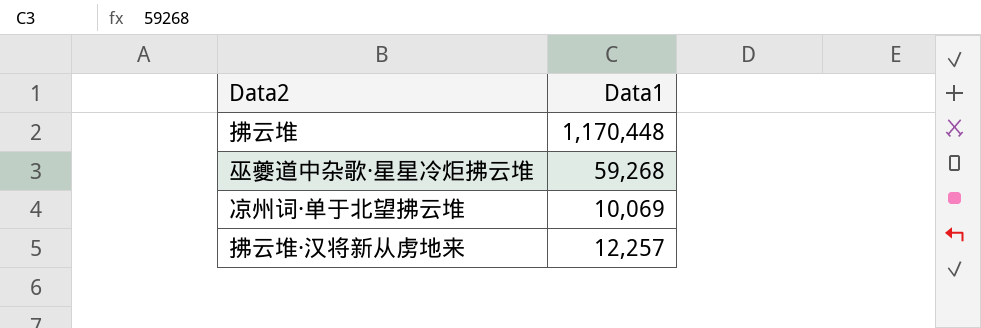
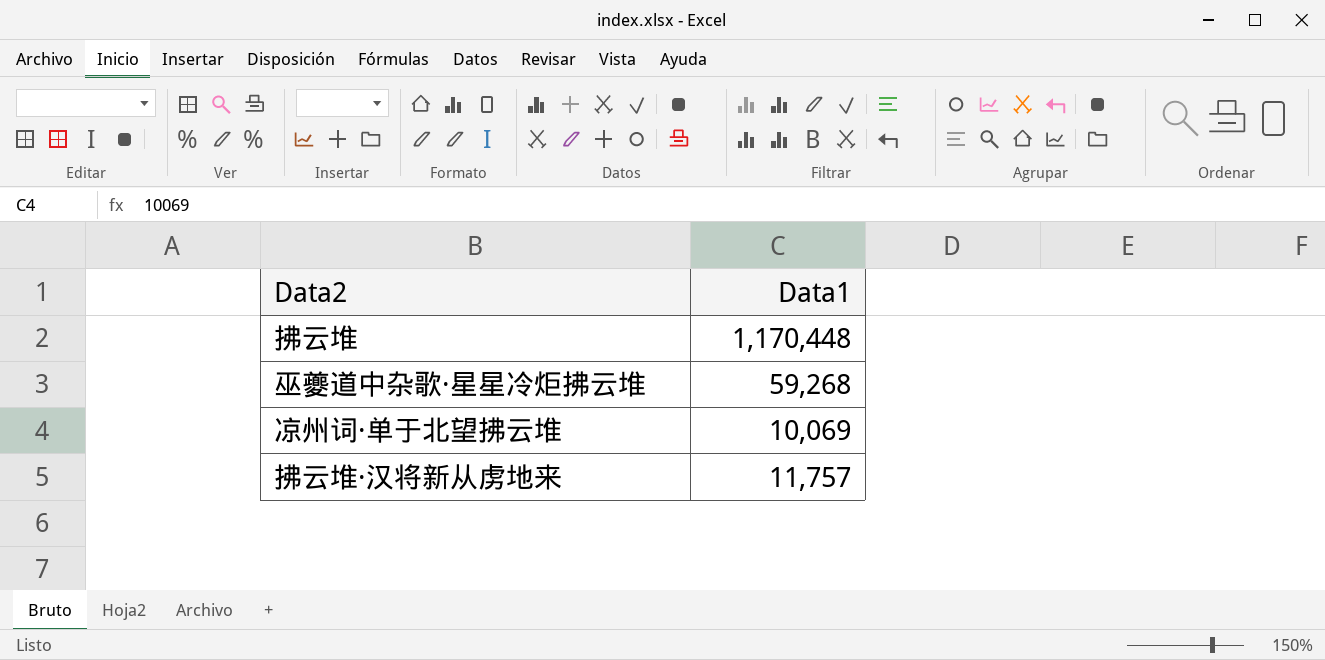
拂云堆·汉将新从虏地来 | Data1: 12,257 -> 11,757

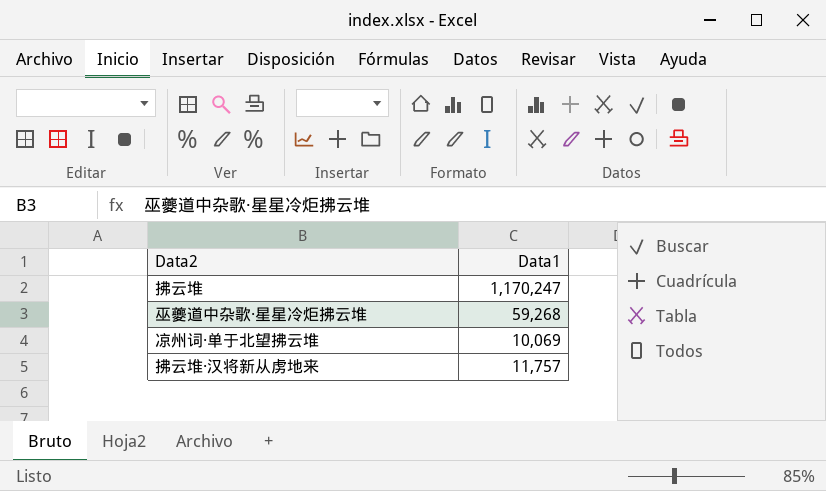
拂云堆 | Data1: 1,170,448 -> 1,170,247

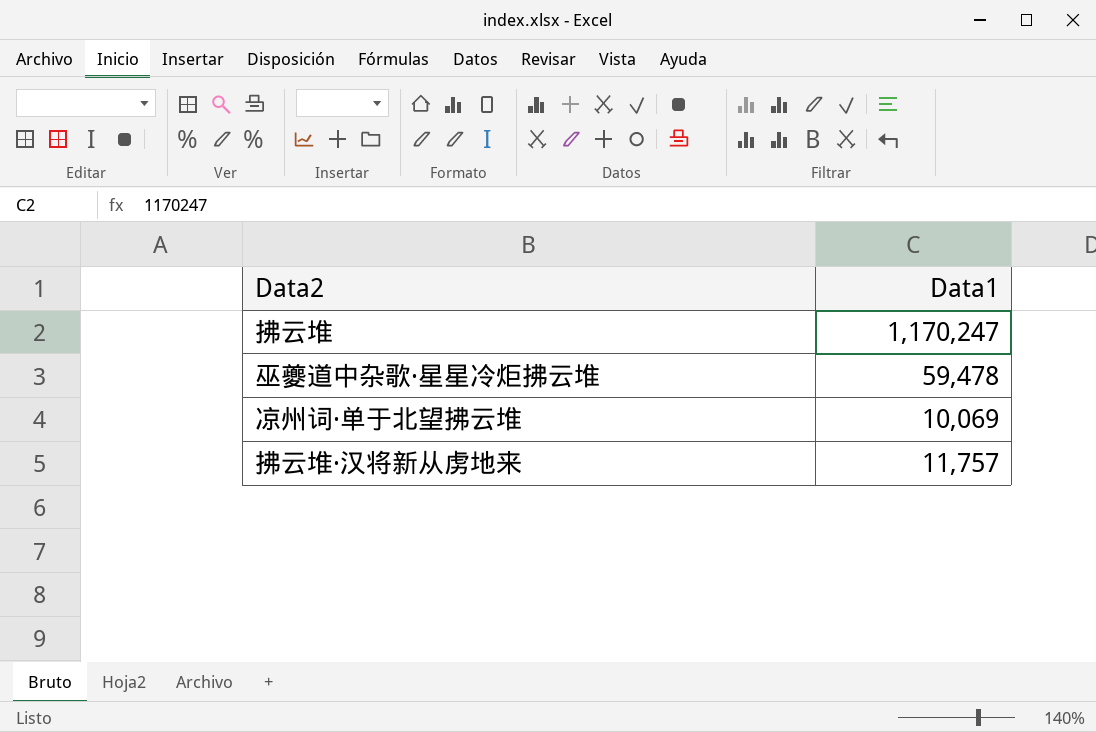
巫夔道中杂歌·星星冷炬拂云堆 | Data1: 59,268 -> 59,478

